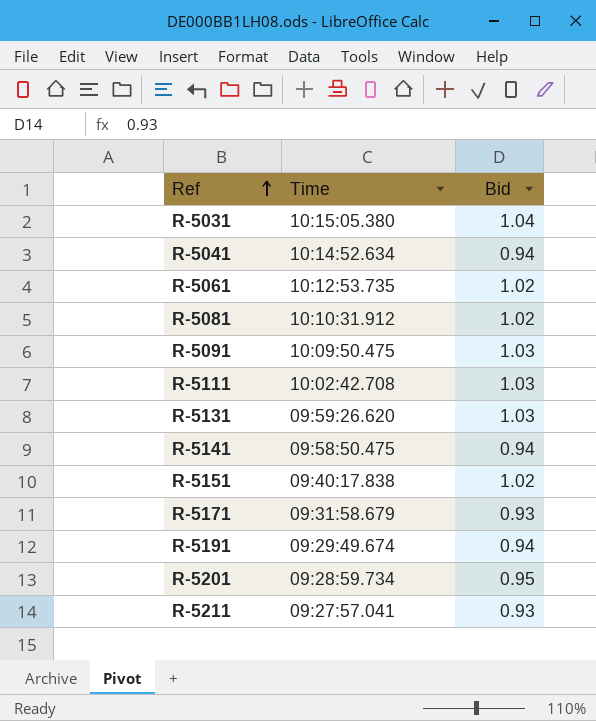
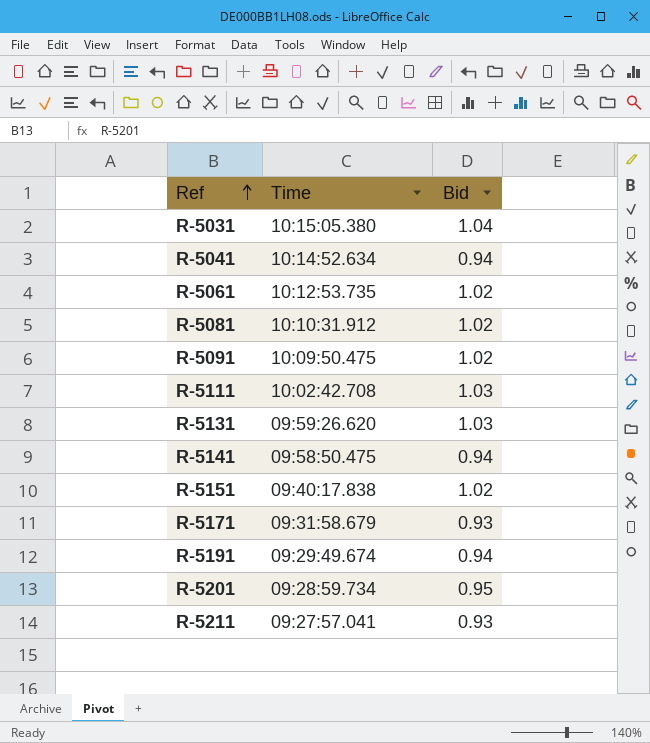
R-5091 | Bid: 1.03 -> 1.02

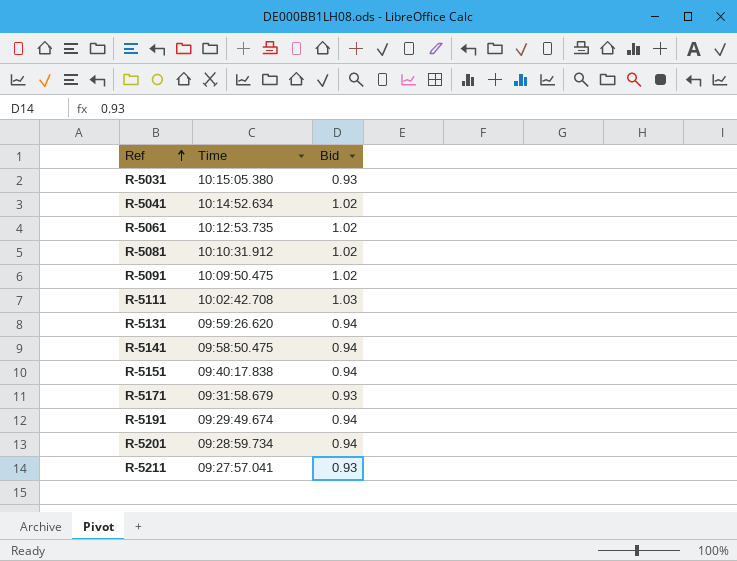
R-5031 | Bid: 1.04 -> 0.93
R-5041 | Bid: 0.94 -> 1.02
R-5131 | Bid: 1.03 -> 0.94
R-5151 | Bid: 1.02 -> 0.94
R-5201 | Bid: 0.95 -> 0.94

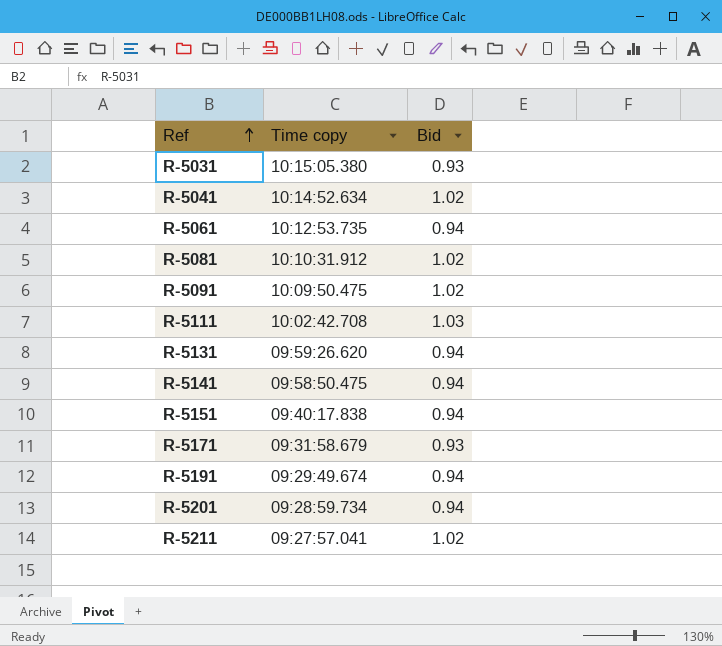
column name: Time -> Time copy
R-5061 | Bid: 1.02 -> 0.94
R-5211 | Bid: 0.93 -> 1.02

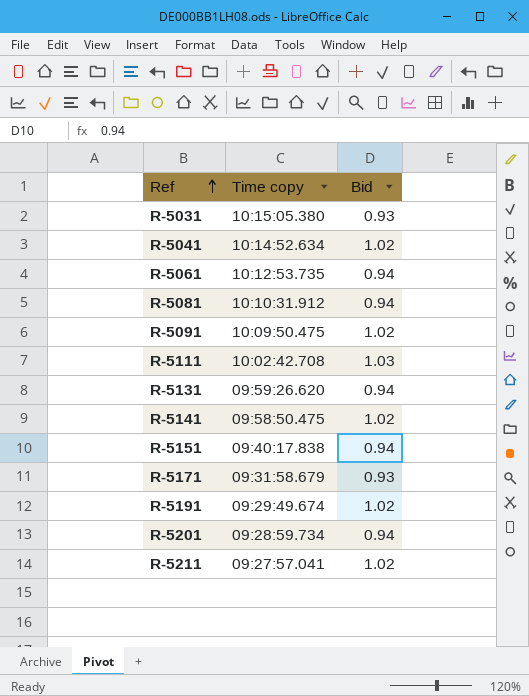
R-5081 | Bid: 1.02 -> 0.94
R-5141 | Bid: 0.94 -> 1.02
R-5191 | Bid: 0.94 -> 1.02

